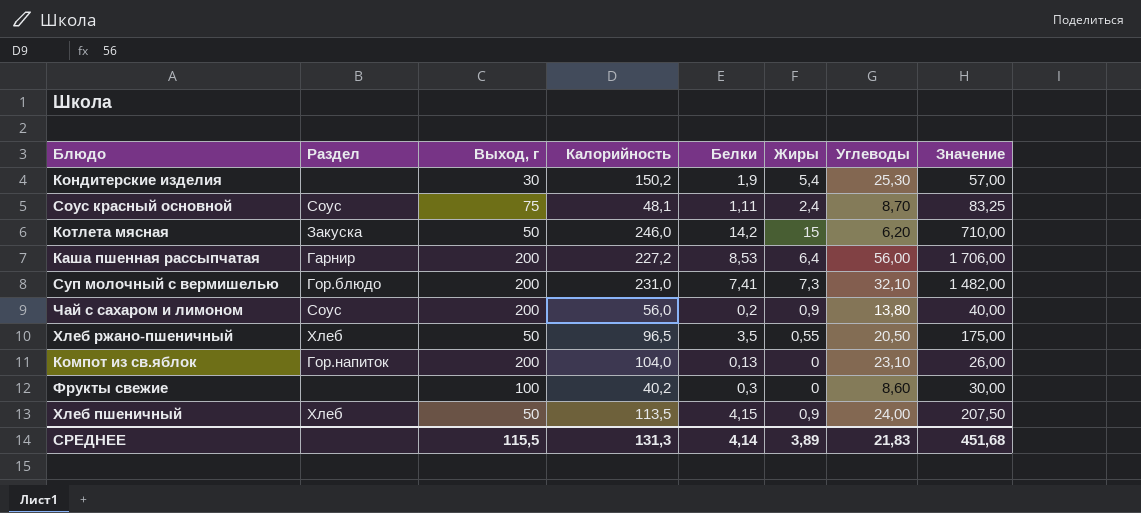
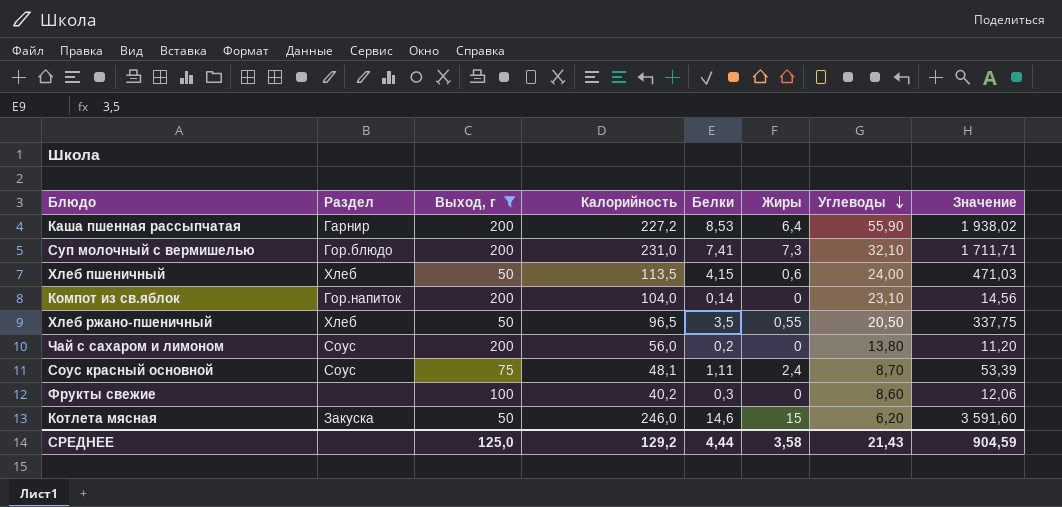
filter: none -> Выход, г != 30
row order: none -> Углеводы descending
column Значение | formula: [Выход, г] * [Белки] -> [Калорийность] * [Белки]
Каша пшенная рассыпчатая | Углеводы: 56,00 -> 55,90
Хлеб пшеничный | Жиры: 0,9 -> 0,6
Компот из св.яблок | Белки: 0,13 -> 0,14
Чай с сахаром и лимоном | Жиры: 0,9 -> 0
Котлета мясная | Белки: 14,2 -> 14,6
СРЕДНЕЕ | Выход, г: 115,5 -> 125,0
СРЕДНЕЕ | Калорийность: 131,3 -> 129,2
СРЕДНЕЕ | Белки: 4,14 -> 4,44
СРЕДНЕЕ | Жиры: 3,89 -> 3,58
СРЕДНЕЕ | Углеводы: 21,83 -> 21,43
СРЕДНЕЕ | Значение: 451,68 -> 904,59

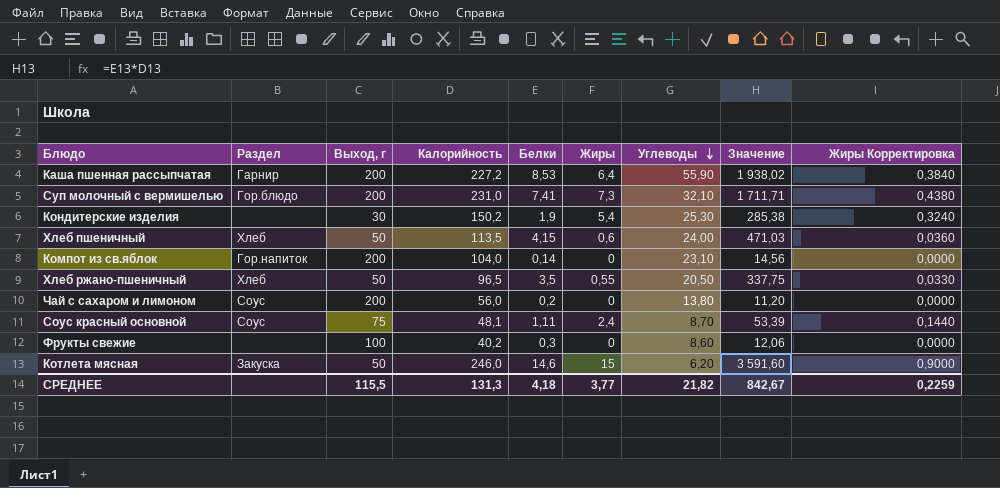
filter: Выход, г != 30 -> none
column Жиры Корректировка | formula: none -> [Жиры] * 0,06
СРЕДНЕЕ | Выход, г: 125,0 -> 115,5
СРЕДНЕЕ | Калорийность: 129,2 -> 131,3
СРЕДНЕЕ | Белки: 4,44 -> 4,18
СРЕДНЕЕ | Жиры: 3,58 -> 3,77
СРЕДНЕЕ | Углеводы: 21,43 -> 21,82
СРЕДНЕЕ | Значение: 904,59 -> 842,67

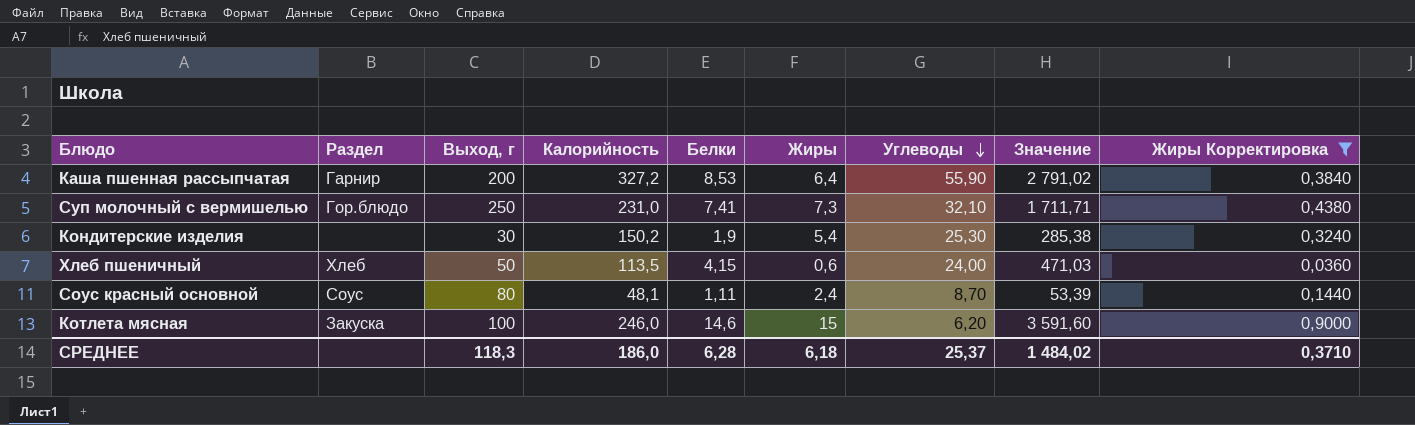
filter: none -> Жиры Корректировка >= 0,0360
Каша пшенная рассыпчатая | Калорийность: 227,2 -> 327,2
Каша пшенная рассыпчатая | Значение: 1 938,02 -> 2 791,02
Суп молочный с вермишелью | Выход, г: 200 -> 250
Соус красный основной | Выход, г: 75 -> 80
Котлета мясная | Выход, г: 50 -> 100
СРЕДНЕЕ | Выход, г: 115,5 -> 118,3
СРЕДНЕЕ | Калорийность: 131,3 -> 186,0
СРЕДНЕЕ | Белки: 4,18 -> 6,28
СРЕДНЕЕ | Жиры: 3,77 -> 6,18
СРЕДНЕЕ | Углеводы: 21,82 -> 25,37
СРЕДНЕЕ | Значение: 842,67 -> 1 484,02
СРЕДНЕЕ | Жиры Корректировка: 0,2259 -> 0,3710

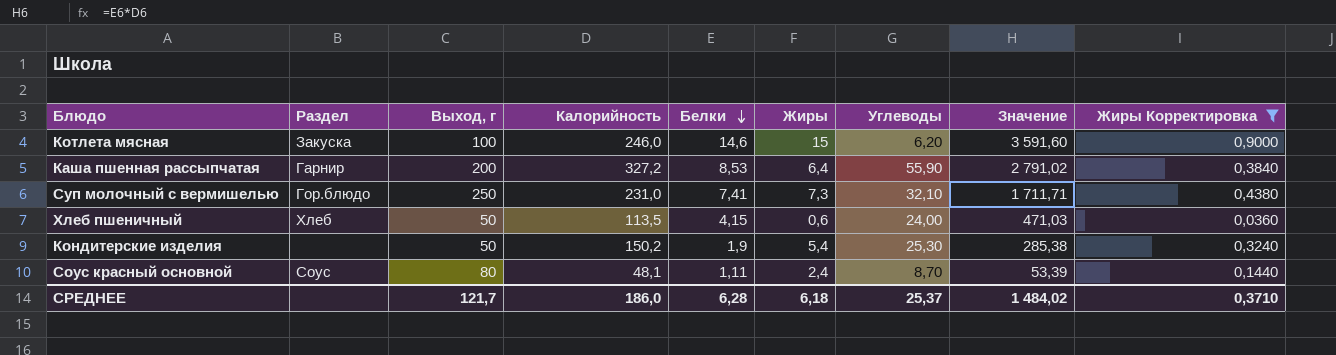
row order: Углеводы descending -> Белки descending
Кондитерские изделия | Выход, г: 30 -> 50
СРЕДНЕЕ | Выход, г: 118,3 -> 121,7

